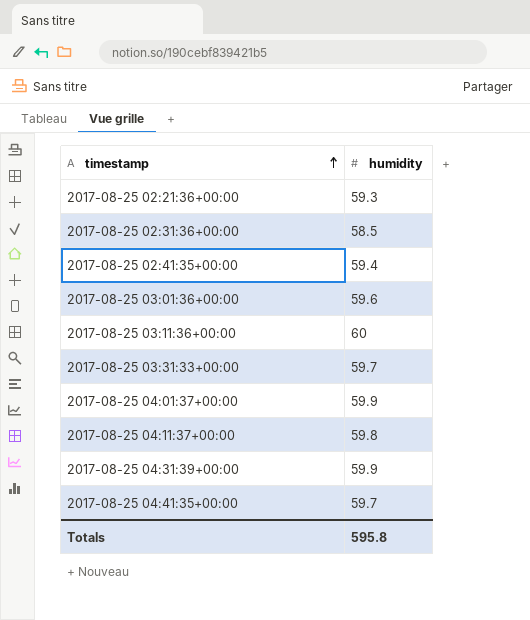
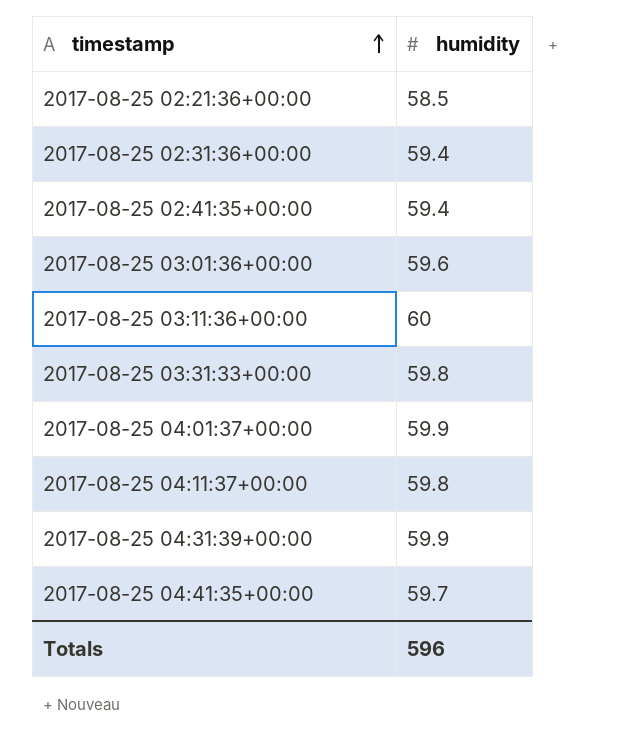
2017-08-25 02:21:36+00:00 | humidity: 59.3 -> 58.5
2017-08-25 02:31:36+00:00 | humidity: 58.5 -> 59.4
2017-08-25 03:31:33+00:00 | humidity: 59.7 -> 59.8
Totals | humidity: 595.8 -> 596

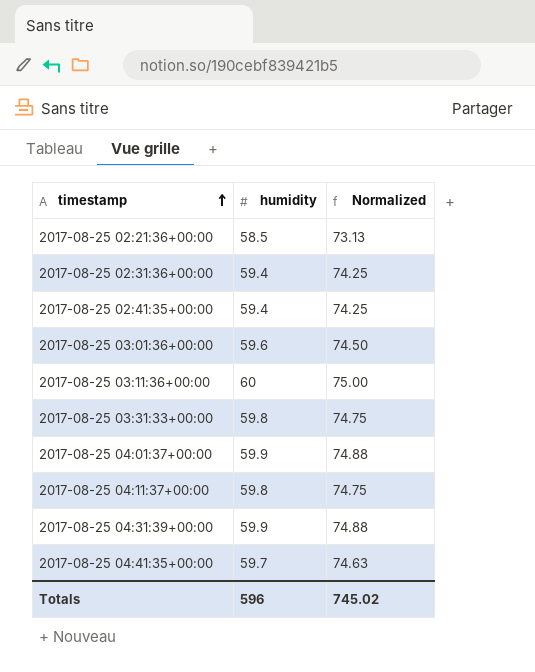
column Normalized | formula: none -> [humidity] * 1.25

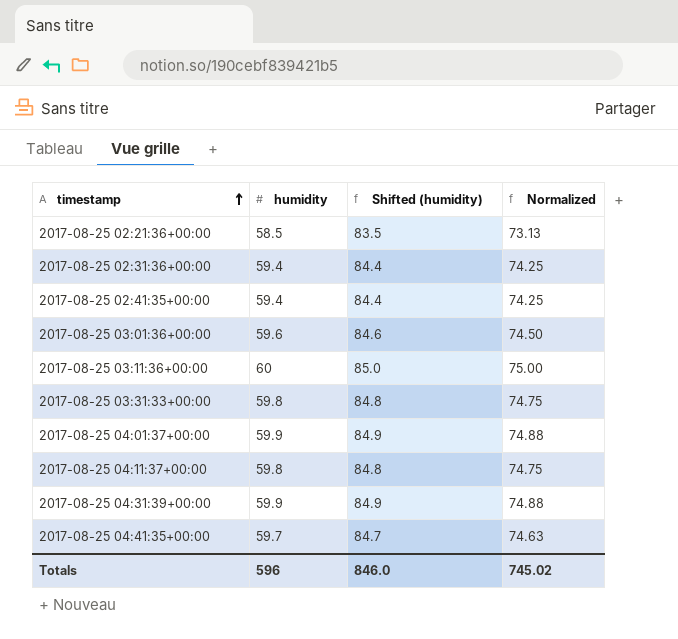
column Shifted (humidity) | formula: none -> [humidity] + 25

